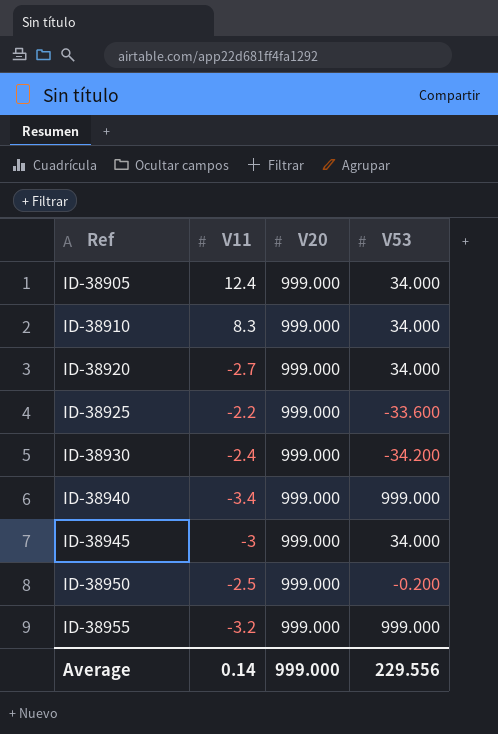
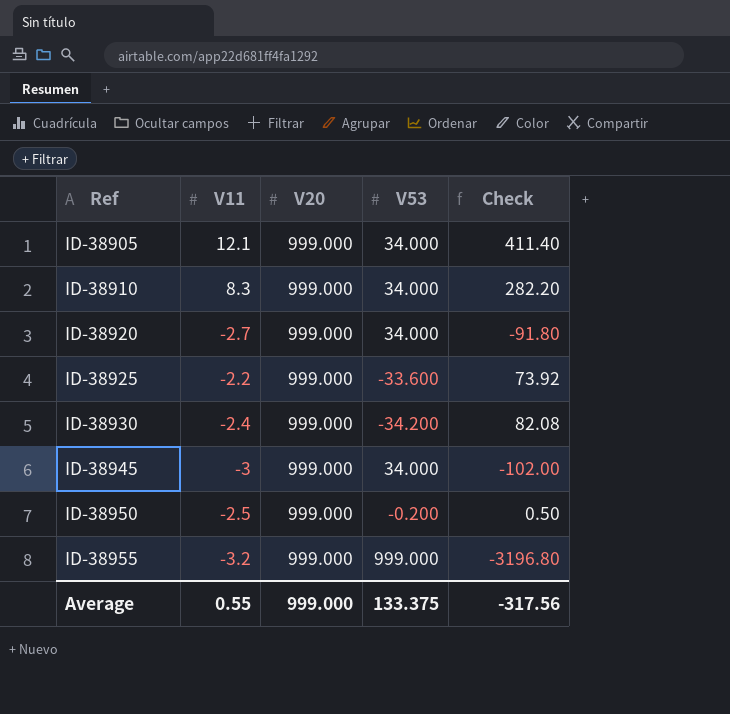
column Check | formula: none -> [V11] * [V53]
row ID-38940: -3.4 | 999.000 | 999.000 -> none
ID-38905 | V11: 12.4 -> 12.1
Average | V11: 0.14 -> 0.55
Average | V53: 229.556 -> 133.375

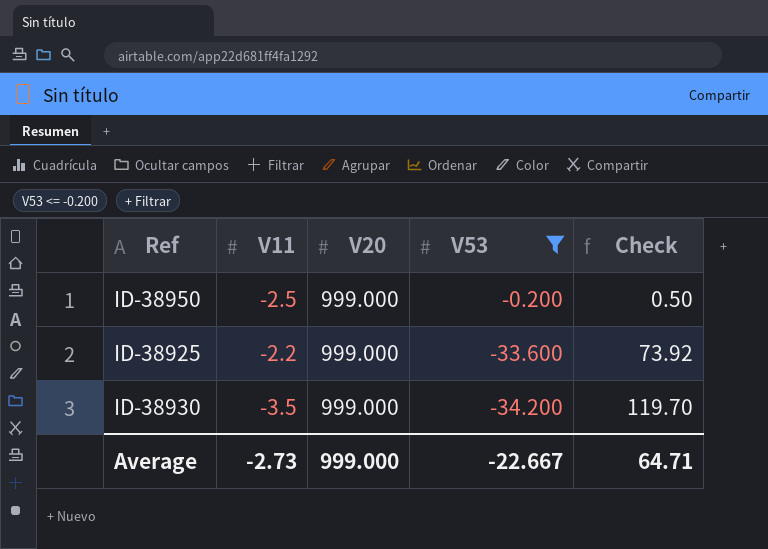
filter: none -> V53 <= -0.200
row order: Ref ascending -> V53 descending
ID-38930 | V11: -2.4 -> -3.5
ID-38930 | Check: 82.08 -> 119.70
Average | V11: 0.55 -> -2.73
Average | V53: 133.375 -> -22.667
Average | Check: -317.56 -> 64.71

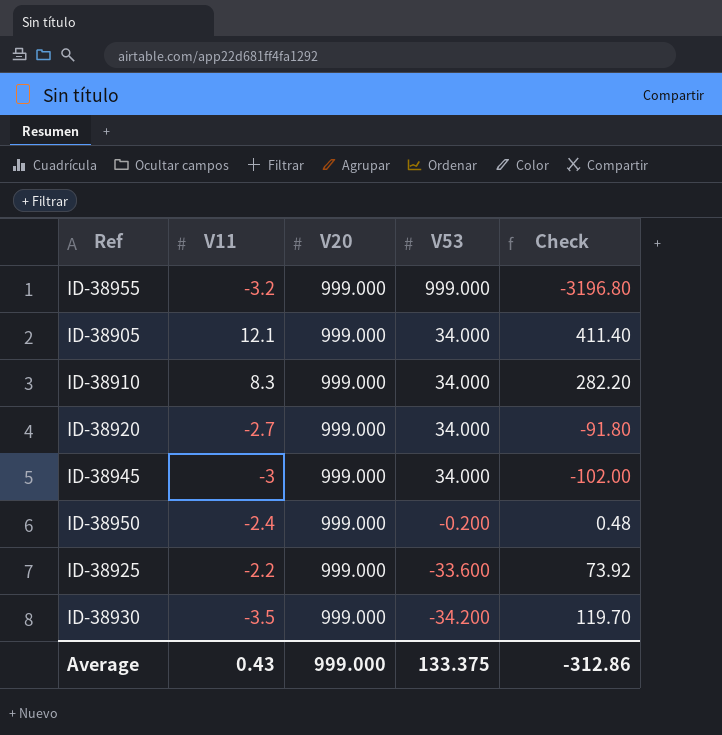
filter: V53 <= -0.200 -> none
ID-38950 | V11: -2.5 -> -2.4
ID-38950 | Check: 0.50 -> 0.48
Average | V11: -2.73 -> 0.43
Average | V53: -22.667 -> 133.375
Average | Check: 64.71 -> -312.86

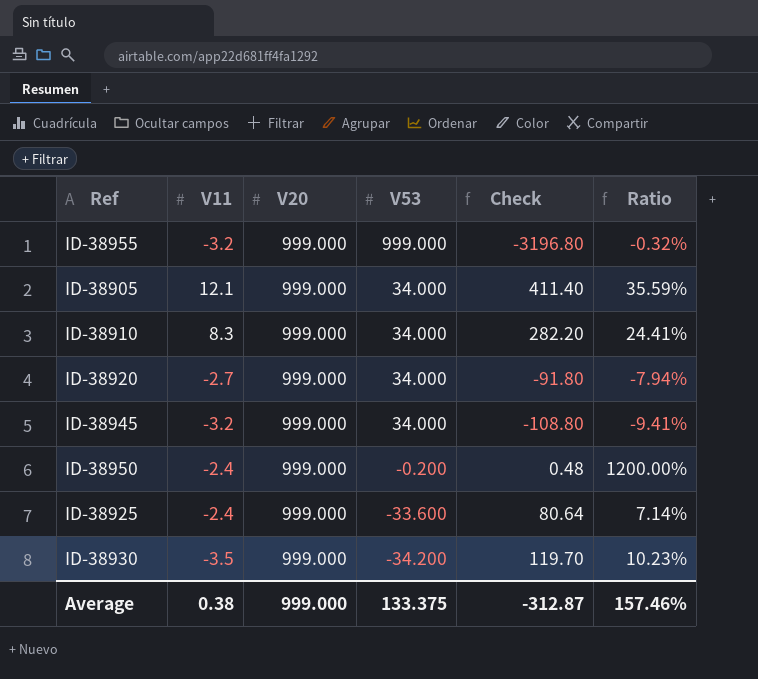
column Ratio | formula: none -> [V11] / [V53]
ID-38945 | V11: -3 -> -3.2
ID-38945 | Check: -102.00 -> -108.80
ID-38925 | V11: -2.2 -> -2.4
ID-38925 | Check: 73.92 -> 80.64
Average | V11: 0.43 -> 0.38
Average | Check: -312.86 -> -312.87

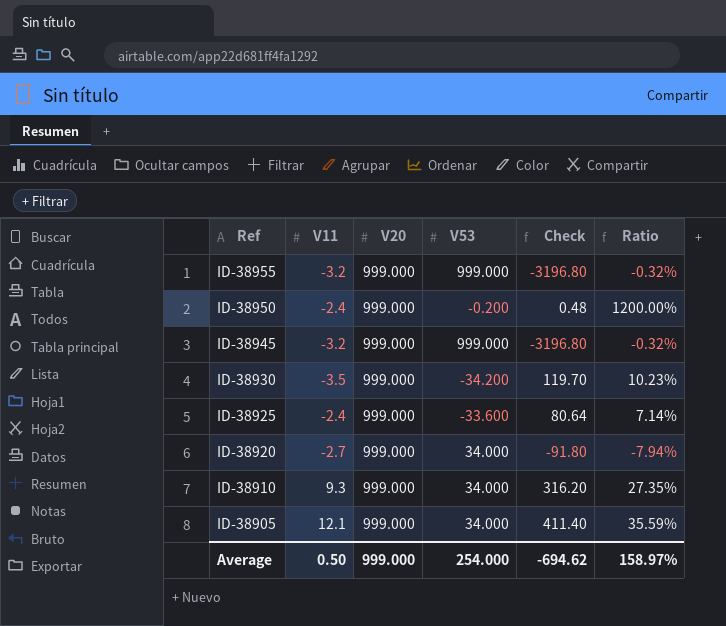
row order: V53 descending -> Ref descending
ID-38945 | V53: 34.000 -> 999.000
ID-38945 | Check: -108.80 -> -3196.80
ID-38945 | Ratio: -9.41% -> -0.32%
ID-38910 | V11: 8.3 -> 9.3
ID-38910 | Check: 282.20 -> 316.20
ID-38910 | Ratio: 24.41% -> 27.35%
Average | V11: 0.38 -> 0.50
Average | V53: 133.375 -> 254.000
Average | Check: -312.87 -> -694.62
Average | Ratio: 157.46% -> 158.97%

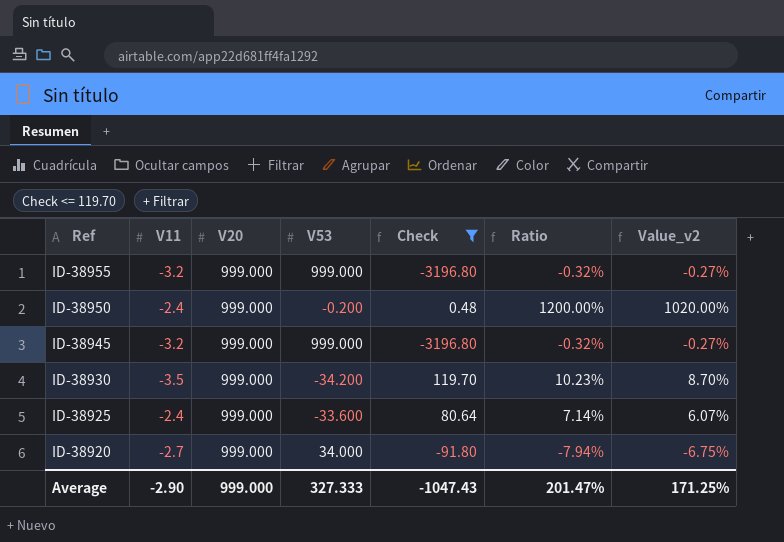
filter: none -> Check <= 119.70
column Value_v2 | formula: none -> [Ratio] * 0.85
Average | V11: 0.50 -> -2.90
Average | V53: 254.000 -> 327.333
Average | Check: -694.62 -> -1047.43
Average | Ratio: 158.97% -> 201.47%

